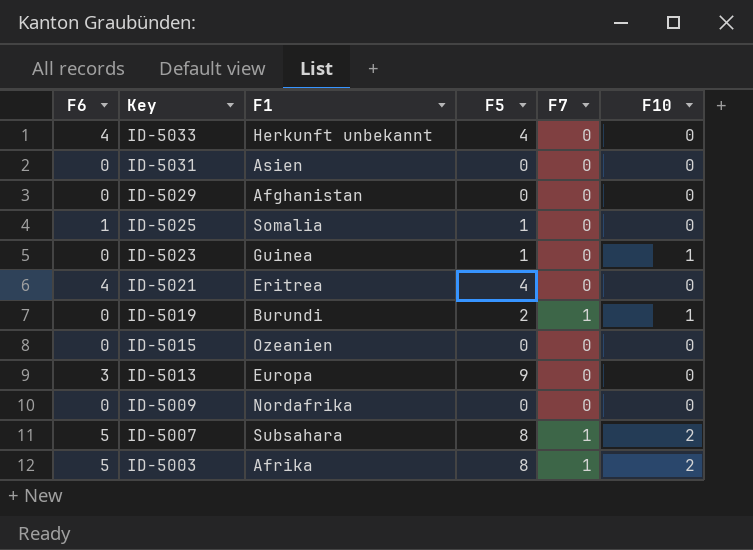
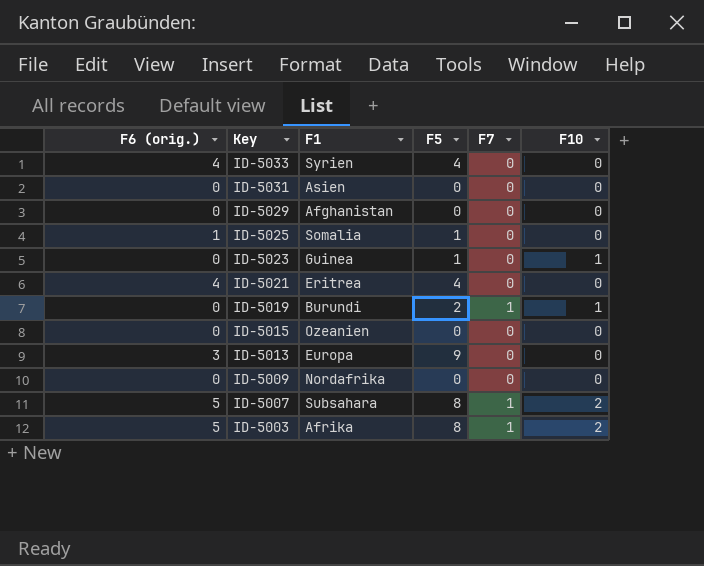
column name: F6 -> F6 (orig.)
ID-5033 | F1: Herkunft unbekannt -> Syrien

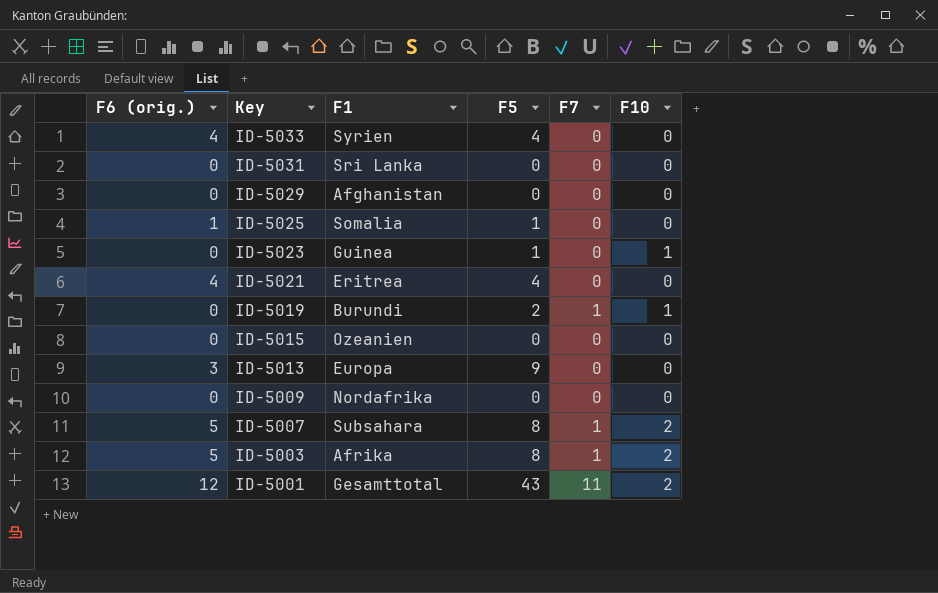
ID-5031 | F1: Asien -> Sri Lanka
row ID-5001: none -> 12 | Gesamttotal | 43 | 11 | 2

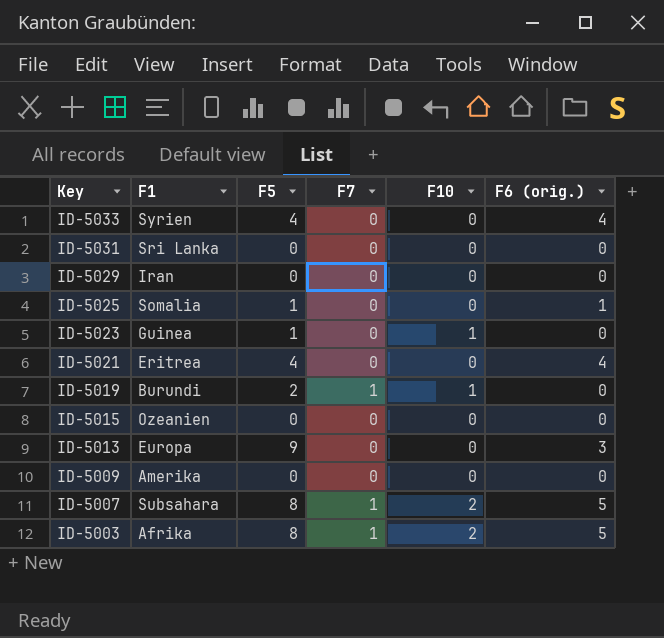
column F6 (orig.) | position: 1 -> 6
row ID-5001: 12 | Gesamttotal | 43 | 11 | 2 -> none
ID-5029 | F1: Afghanistan -> Iran
ID-5009 | F1: Nordafrika -> Amerika

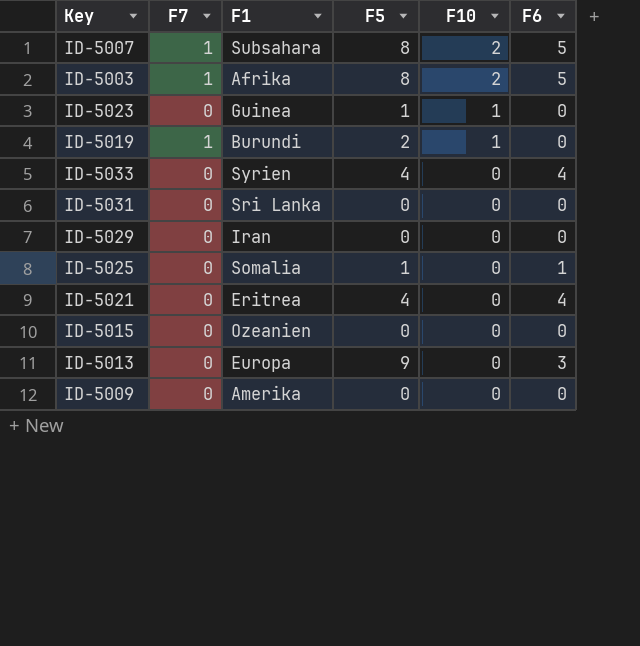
row order: Key descending -> F10 descending
column F7 | position: 4 -> 2
column name: F6 (orig.) -> F6

